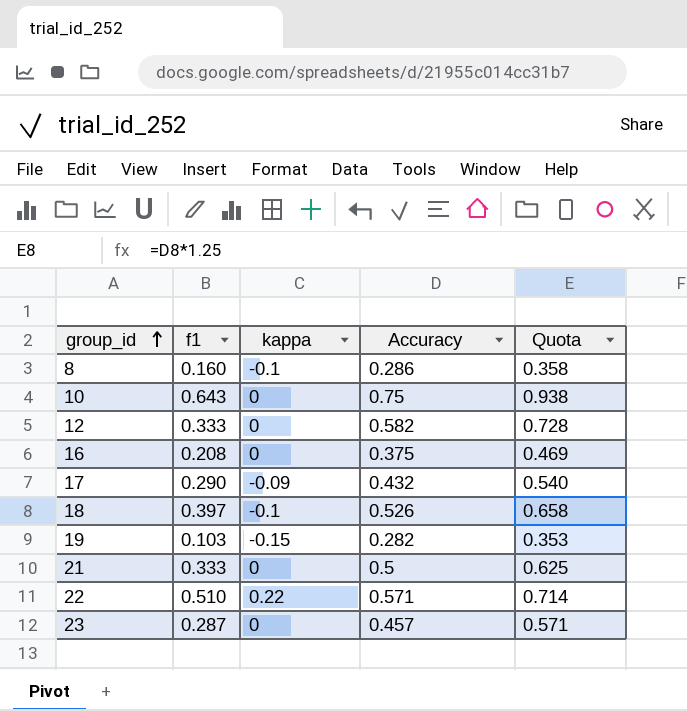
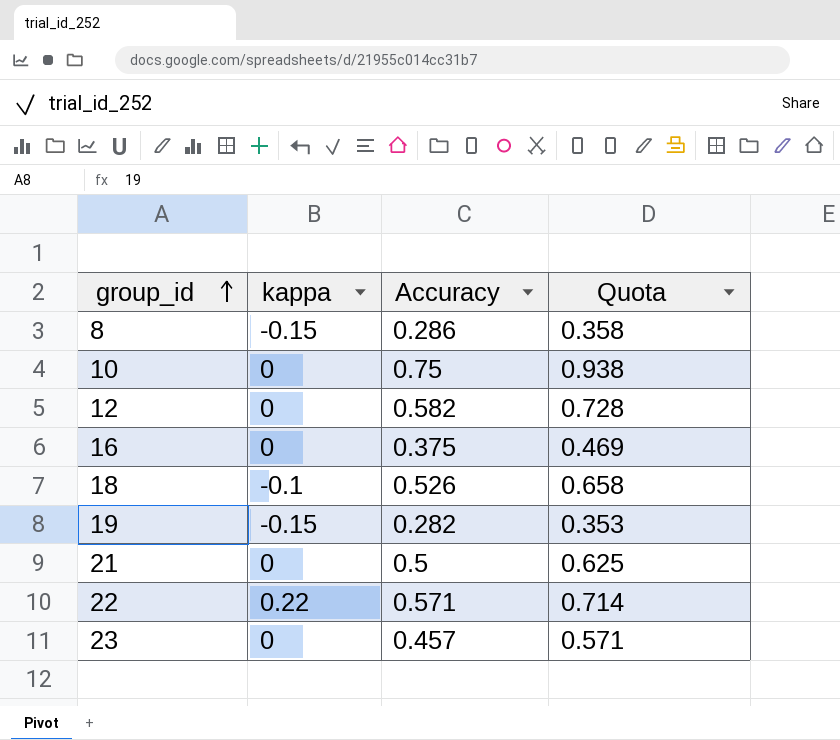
column f1 | position: 2 -> none
row 17: 0.290 | -0.09 | 0.432 | 0.540 -> none
8 | kappa: -0.1 -> -0.15

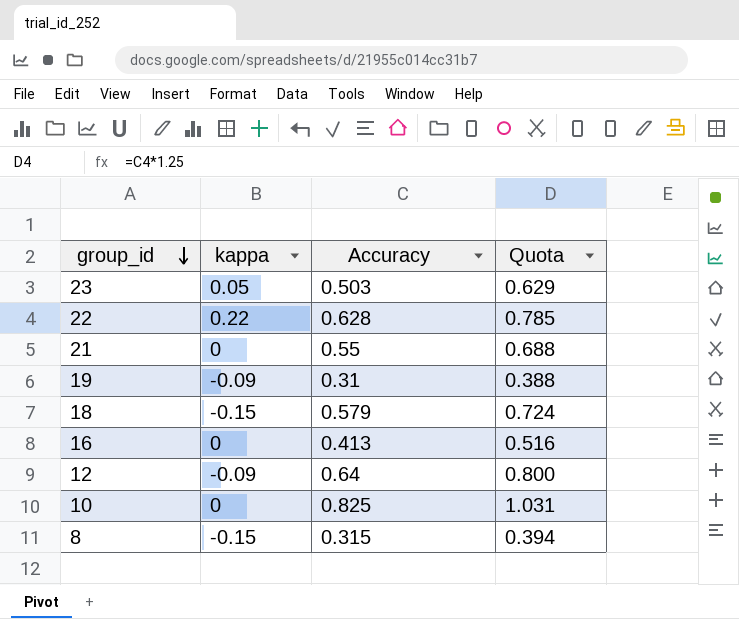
row order: group_id ascending -> group_id descending
23 | kappa: 0 -> 0.05
23 | Accuracy: 0.457 -> 0.503
23 | Quota: 0.571 -> 0.629
22 | Accuracy: 0.571 -> 0.628
22 | Quota: 0.714 -> 0.785
21 | Accuracy: 0.5 -> 0.55
21 | Quota: 0.625 -> 0.688
19 | kappa: -0.15 -> -0.09
19 | Accuracy: 0.282 -> 0.31
19 | Quota: 0.353 -> 0.388
18 | kappa: -0.1 -> -0.15
18 | Accuracy: 0.526 -> 0.579
18 | Quota: 0.658 -> 0.724
16 | Accuracy: 0.375 -> 0.413
16 | Quota: 0.469 -> 0.516
12 | kappa: 0 -> -0.09
12 | Accuracy: 0.582 -> 0.64
12 | Quota: 0.728 -> 0.800
10 | Accuracy: 0.75 -> 0.825
10 | Quota: 0.938 -> 1.031
8 | Accuracy: 0.286 -> 0.315
8 | Quota: 0.358 -> 0.394

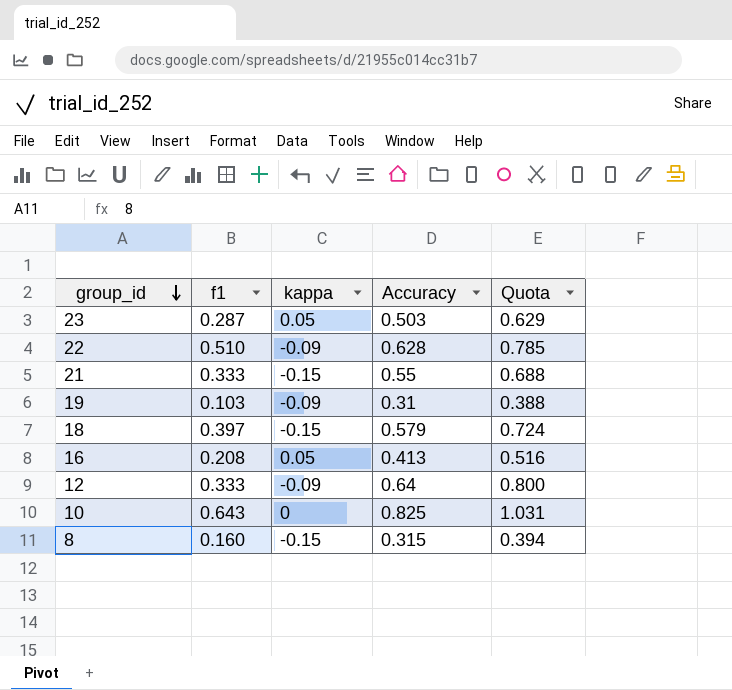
column f1 | position: none -> 2
22 | kappa: 0.22 -> -0.09
21 | kappa: 0 -> -0.15
16 | kappa: 0 -> 0.05

